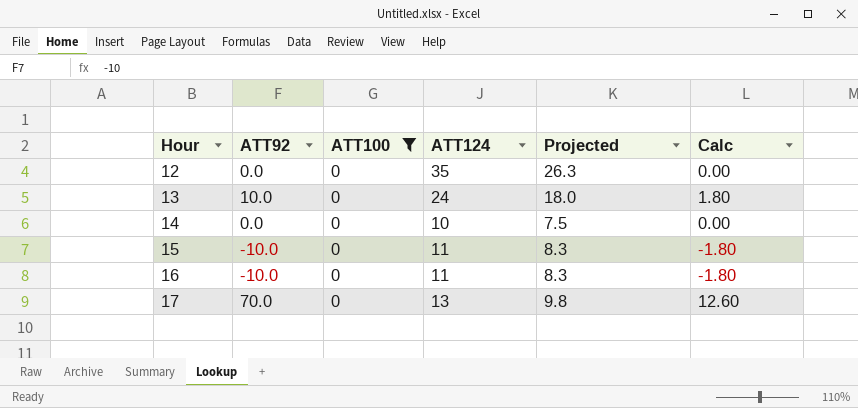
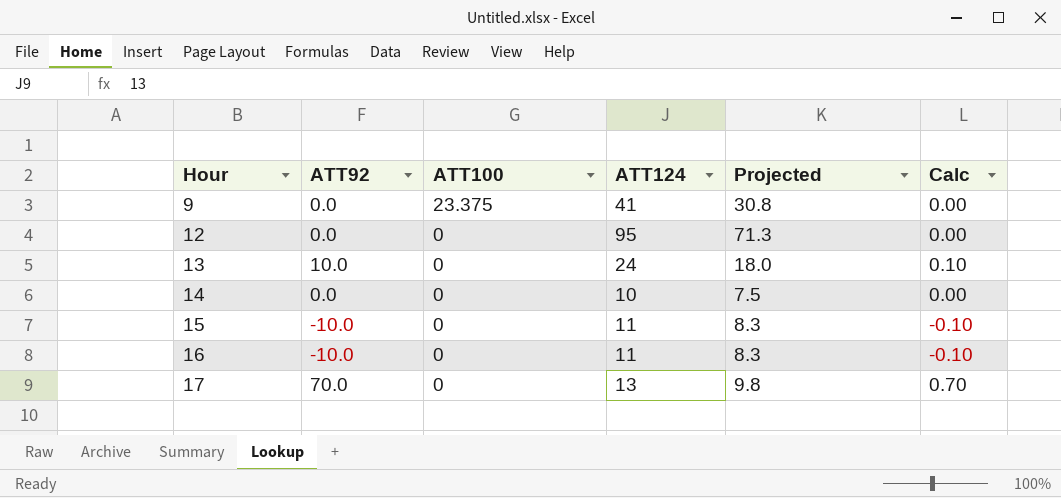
filter: ATT100 = 0 -> none
column Calc | formula: [ATT92] * 0.18 -> [ATT92] * 0.01
12 | ATT124: 35 -> 95
12 | Projected: 26.3 -> 71.3

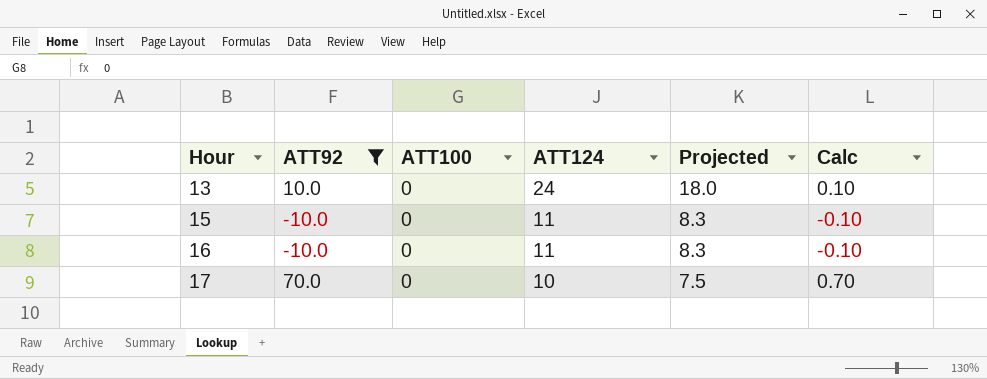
filter: none -> ATT92 != 0.0
17 | ATT124: 13 -> 10
17 | Projected: 9.8 -> 7.5

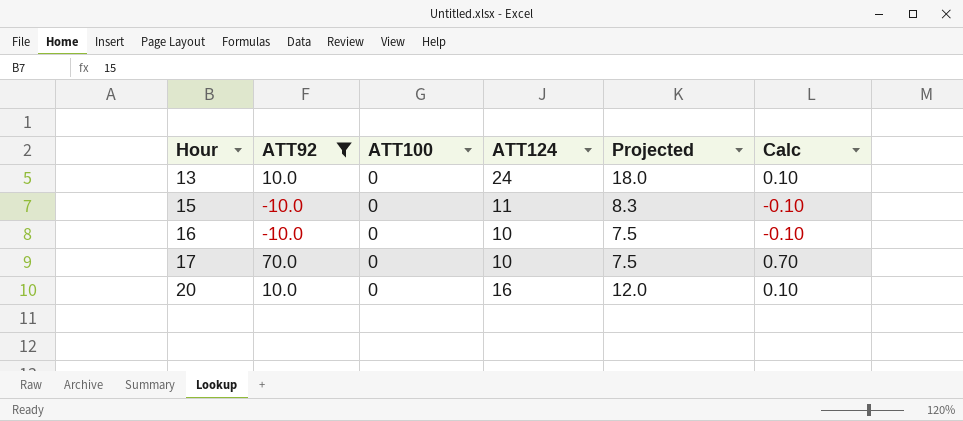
16 | ATT124: 11 -> 10
16 | Projected: 8.3 -> 7.5
row 20: none -> 10.0 | 0 | 16 | 12.0 | 0.10

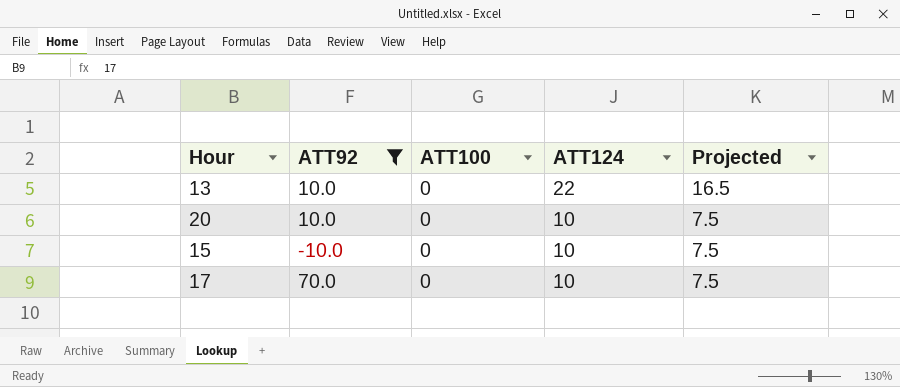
row order: Hour ascending -> ATT124 descending
column Calc | formula: [ATT92] * 0.01 -> none
row 16: -10.0 | 0 | 10 | 7.5 | -0.10 -> none
13 | ATT124: 24 -> 22
13 | Projected: 18.0 -> 16.5
20 | ATT124: 16 -> 10
20 | Projected: 12.0 -> 7.5
15 | ATT124: 11 -> 10
15 | Projected: 8.3 -> 7.5

